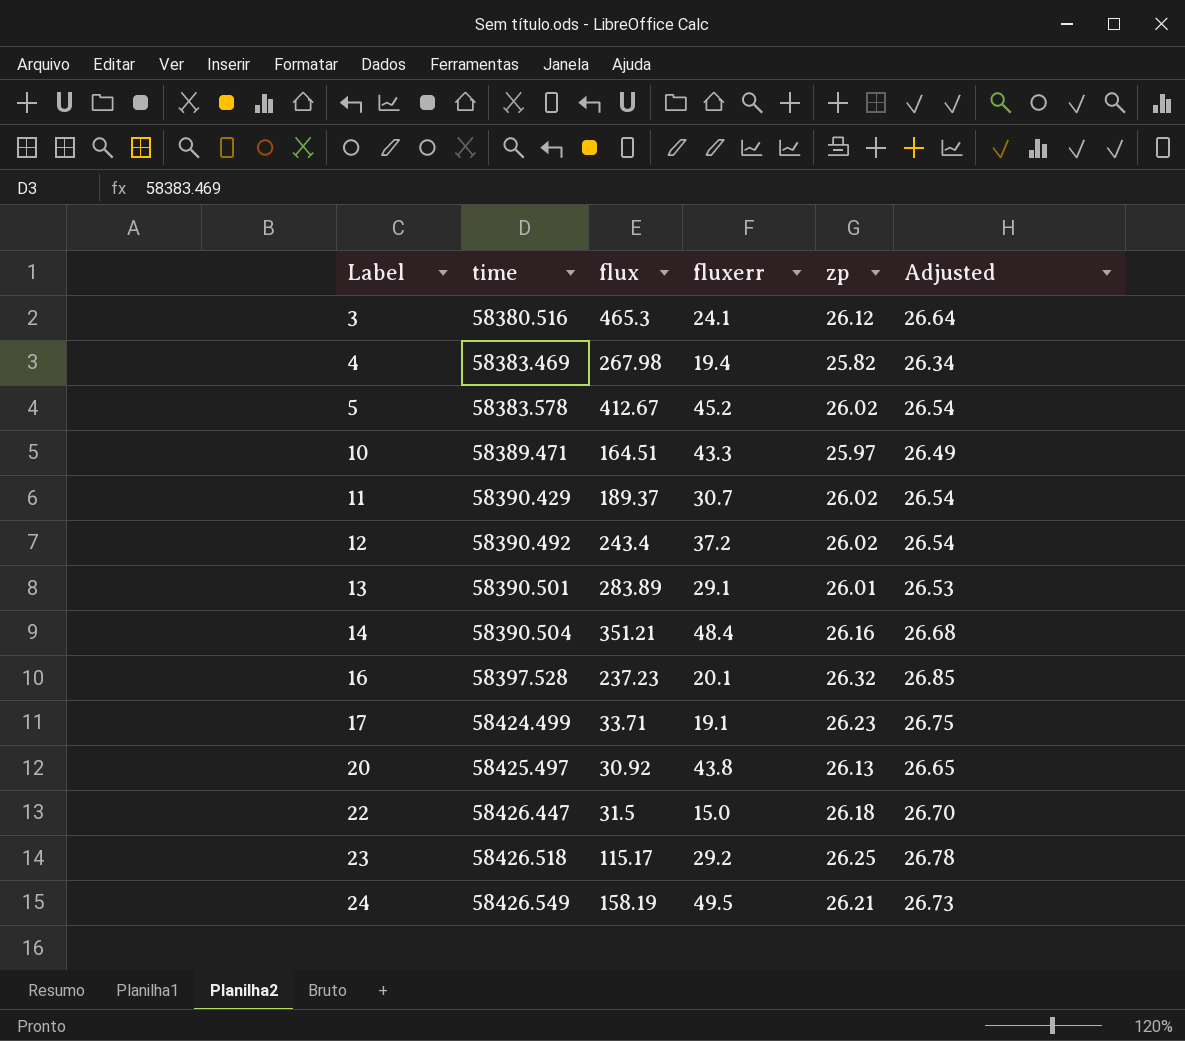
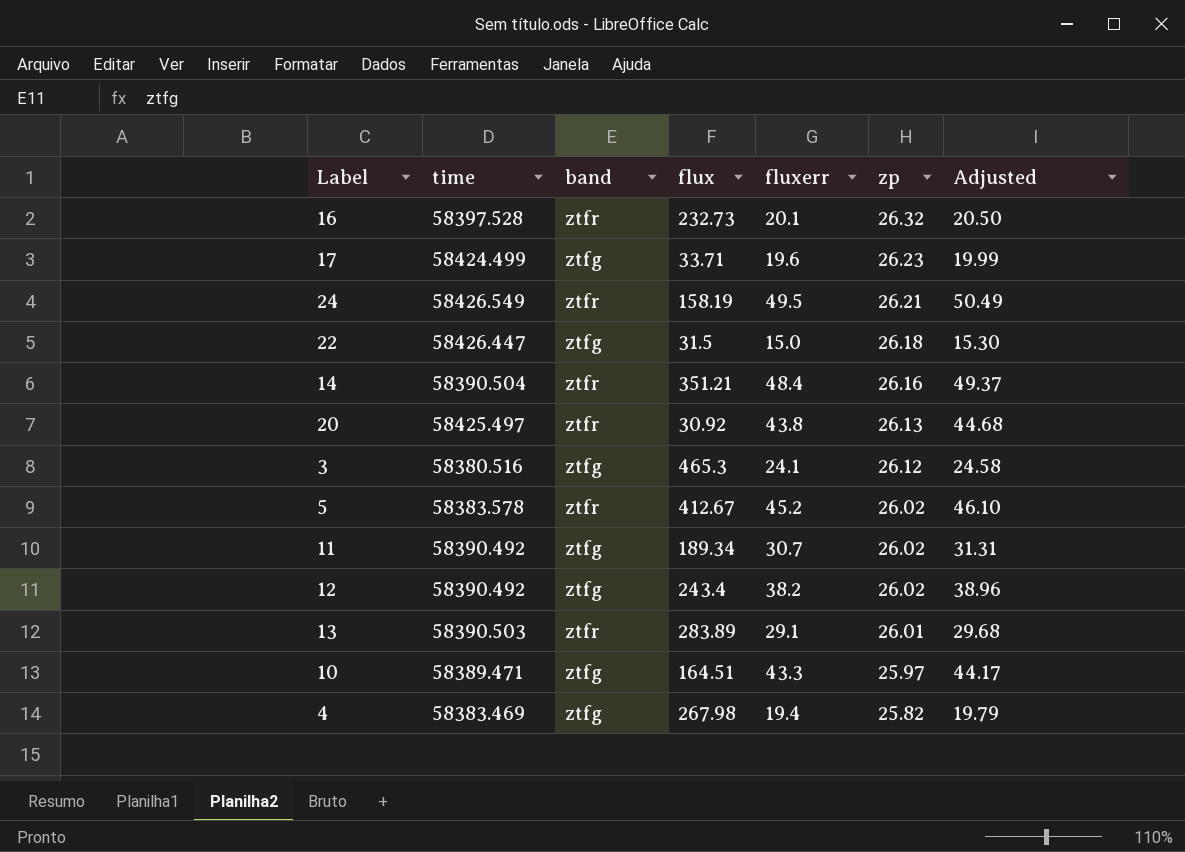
row order: Label ascending -> zp descending
column band | position: none -> 3
column Adjusted | formula: [zp] * 1.02 -> [fluxerr] * 1.02
row 23: 58426.518 | 115.17 | 29.2 | 26.25 | 26.78 -> none
16 | flux: 237.23 -> 232.73
17 | fluxerr: 19.1 -> 19.6
11 | time: 58390.429 -> 58390.492
11 | flux: 189.37 -> 189.34
12 | fluxerr: 37.2 -> 38.2
13 | time: 58390.501 -> 58390.503

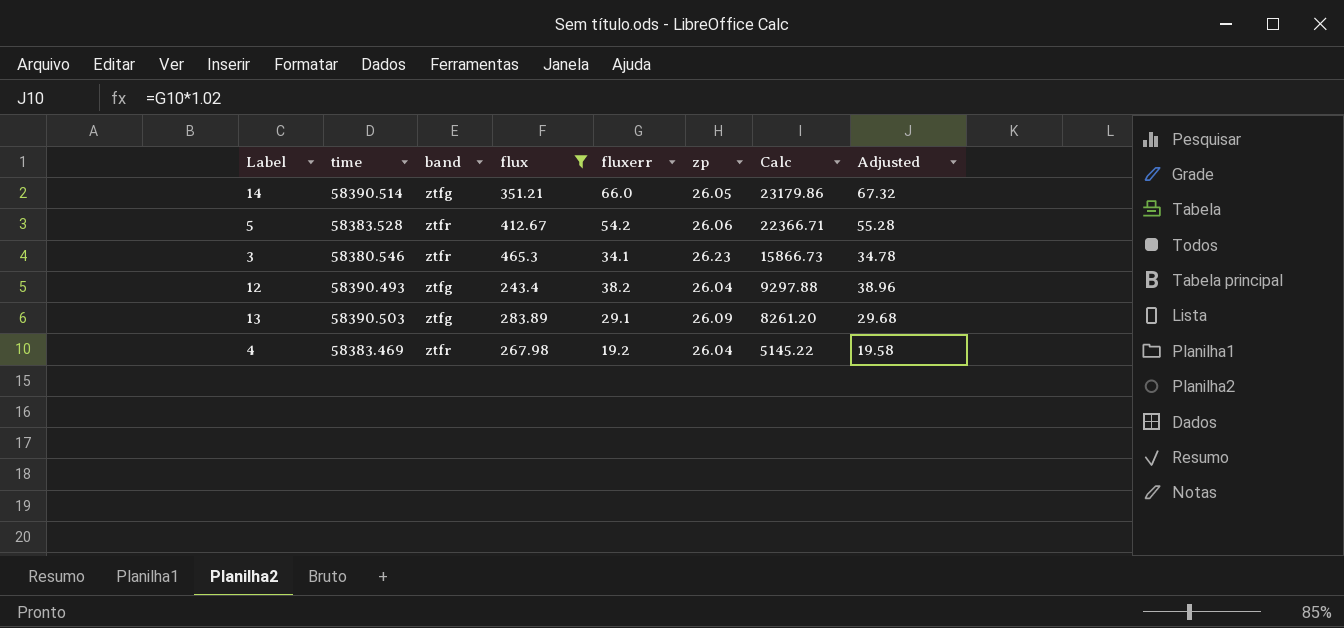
filter: none -> flux >= 243.4
row order: zp descending -> Calc descending
column Calc | formula: none -> [flux] * [fluxerr]
14 | time: 58390.504 -> 58390.514
14 | band: ztfr -> ztfg
14 | fluxerr: 48.4 -> 66.0
14 | zp: 26.16 -> 26.05
14 | Adjusted: 49.37 -> 67.32
5 | time: 58383.578 -> 58383.528
5 | fluxerr: 45.2 -> 54.2
5 | zp: 26.02 -> 26.06
5 | Adjusted: 46.10 -> 55.28
3 | time: 58380.516 -> 58380.546
3 | band: ztfg -> ztfr
3 | fluxerr: 24.1 -> 34.1
3 | zp: 26.12 -> 26.23
3 | Adjusted: 24.58 -> 34.78
12 | time: 58390.492 -> 58390.493
12 | zp: 26.02 -> 26.04
13 | band: ztfr -> ztfg
13 | zp: 26.01 -> 26.09
4 | band: ztfg -> ztfr
4 | fluxerr: 19.4 -> 19.2
4 | zp: 25.82 -> 26.04
4 | Adjusted: 19.79 -> 19.58

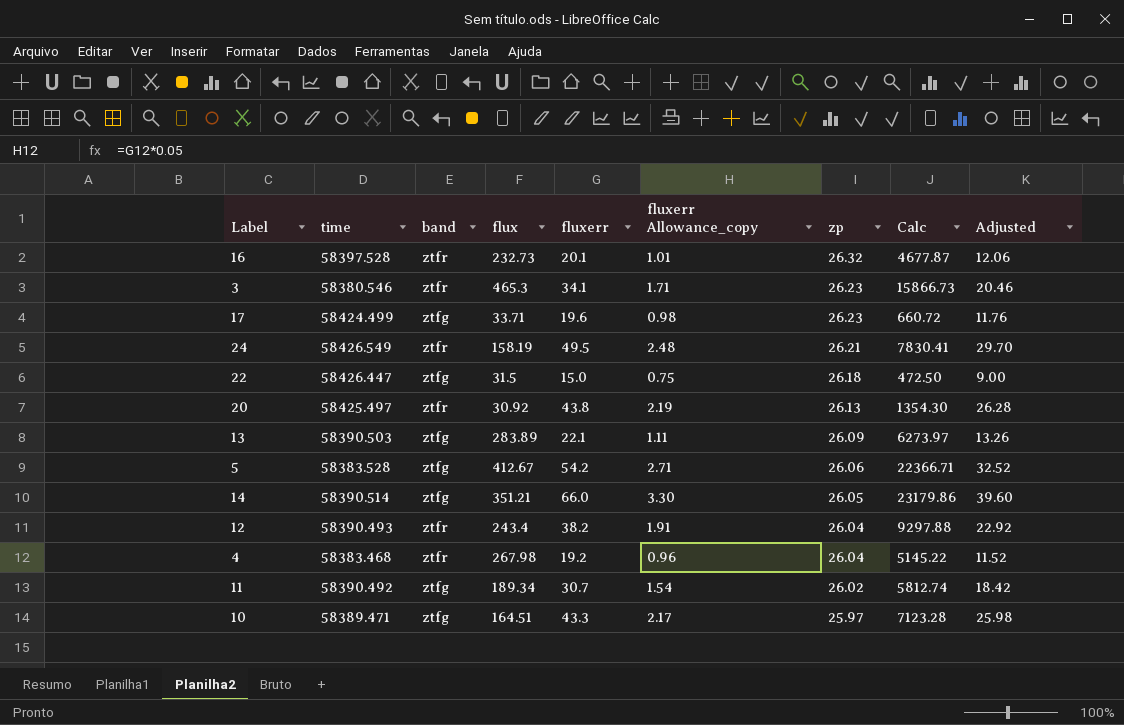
filter: flux >= 243.4 -> none
row order: Calc descending -> zp descending
column fluxerr Allowance_copy | formula: none -> [fluxerr] * 0.05
column Adjusted | formula: [fluxerr] * 1.02 -> [fluxerr] * 0.6
13 | fluxerr: 29.1 -> 22.1
13 | Calc: 8261.20 -> 6273.97
5 | band: ztfr -> ztfg
12 | band: ztfg -> ztfr
4 | time: 58383.469 -> 58383.468

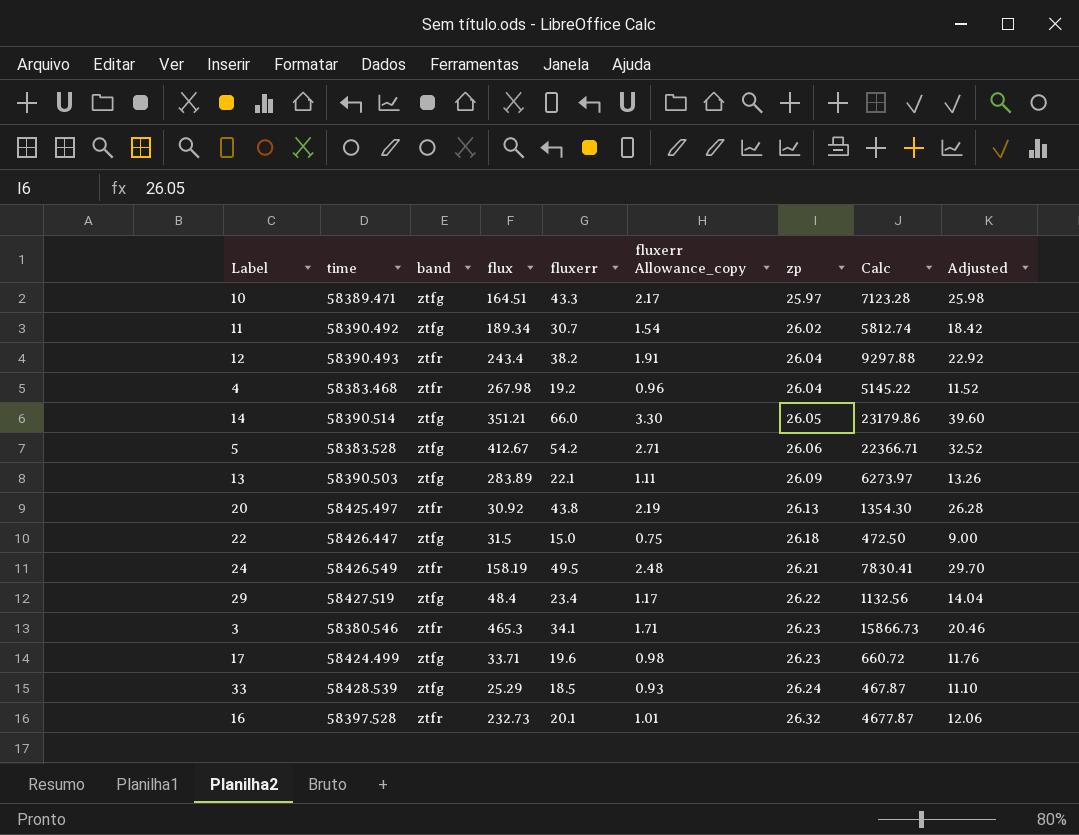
row order: zp descending -> zp ascending
row 29: none -> 58427.519 | ztfg | 48.4 | 23.4 | 1.17 | 26.22 | 1132.56 | 14.04
row 33: none -> 58428.539 | ztfg | 25.29 | 18.5 | 0.93 | 26.24 | 467.87 | 11.10

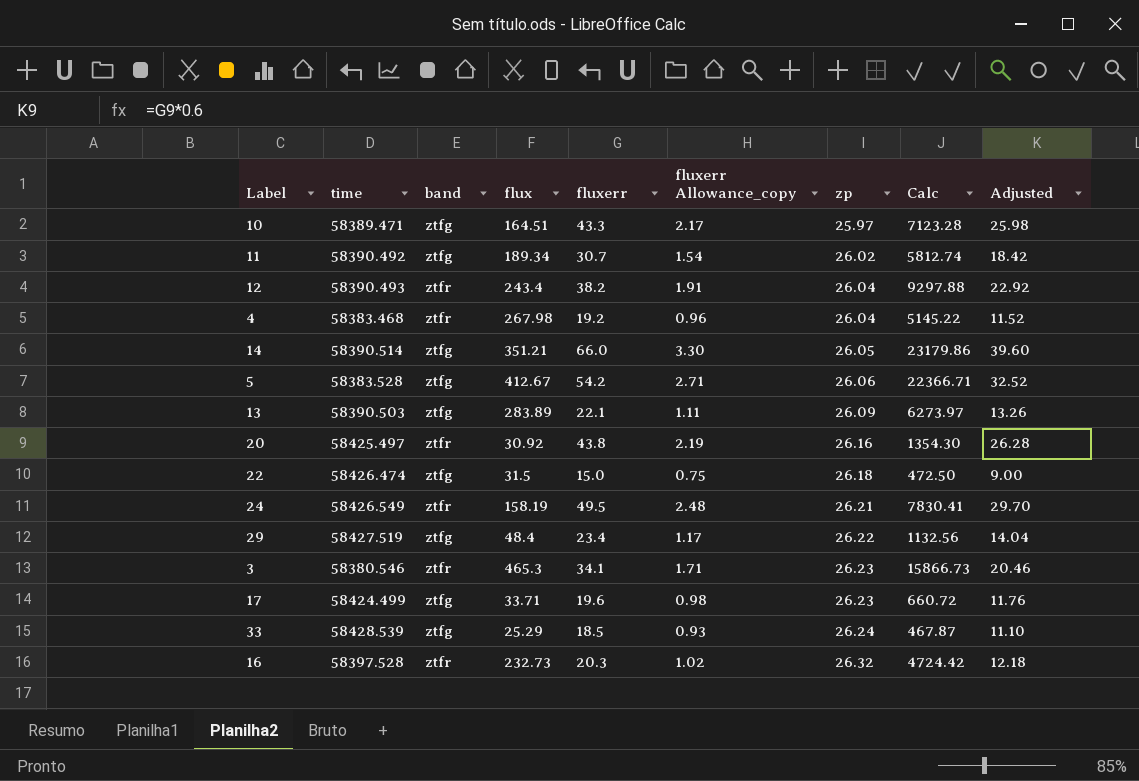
20 | zp: 26.13 -> 26.16
22 | time: 58426.447 -> 58426.474
16 | fluxerr: 20.1 -> 20.3
16 | fluxerr Allowance_copy: 1.01 -> 1.02
16 | Calc: 4677.87 -> 4724.42
16 | Adjusted: 12.06 -> 12.18

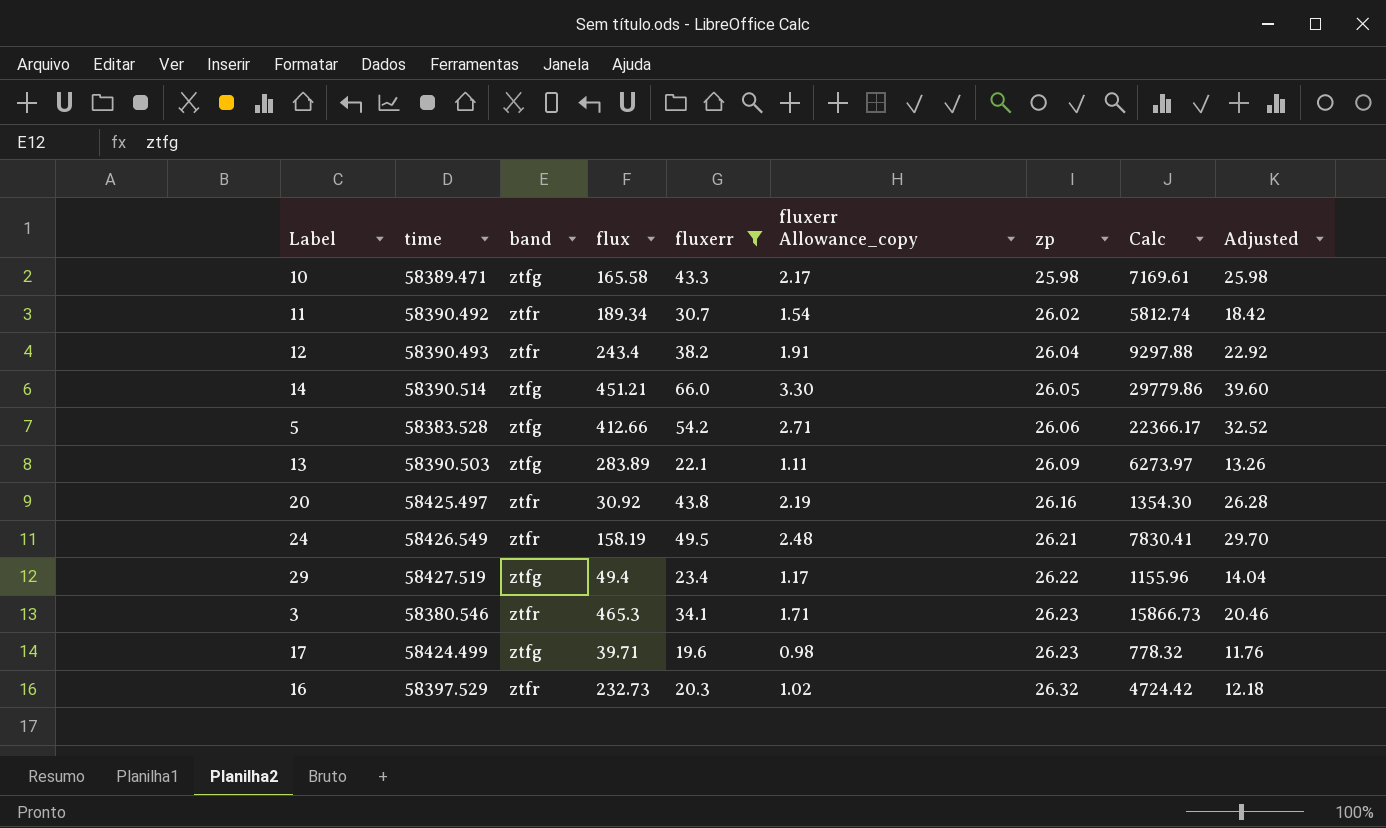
filter: none -> fluxerr >= 19.6
10 | flux: 164.51 -> 165.58
10 | zp: 25.97 -> 25.98
10 | Calc: 7123.28 -> 7169.61
11 | band: ztfg -> ztfr
14 | flux: 351.21 -> 451.21
14 | Calc: 23179.86 -> 29779.86
5 | flux: 412.67 -> 412.66
5 | Calc: 22366.71 -> 22366.17
29 | flux: 48.4 -> 49.4
29 | Calc: 1132.56 -> 1155.96
17 | flux: 33.71 -> 39.71
17 | Calc: 660.72 -> 778.32
16 | time: 58397.528 -> 58397.529

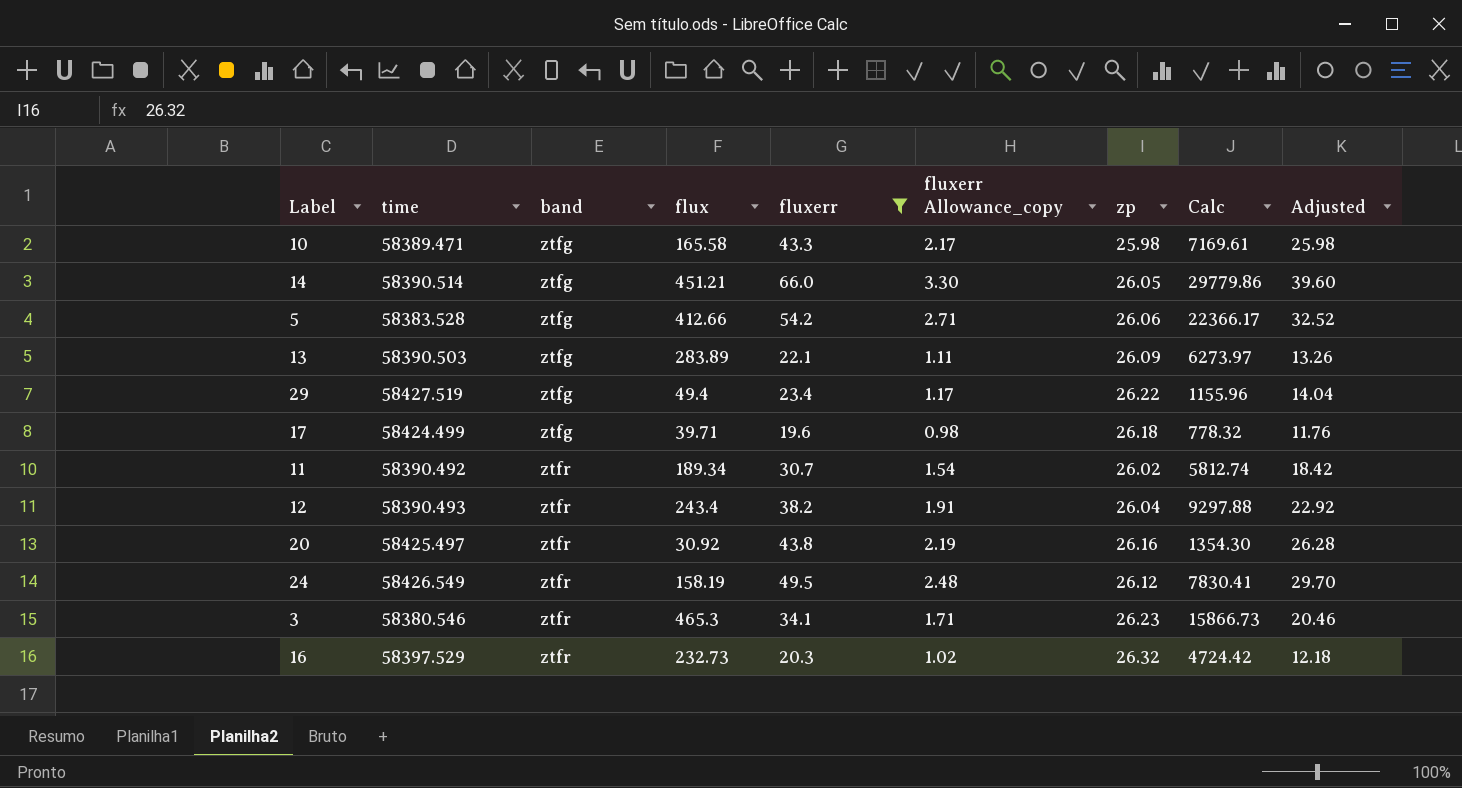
row order: zp ascending -> band ascending
17 | zp: 26.23 -> 26.18
24 | zp: 26.21 -> 26.12

